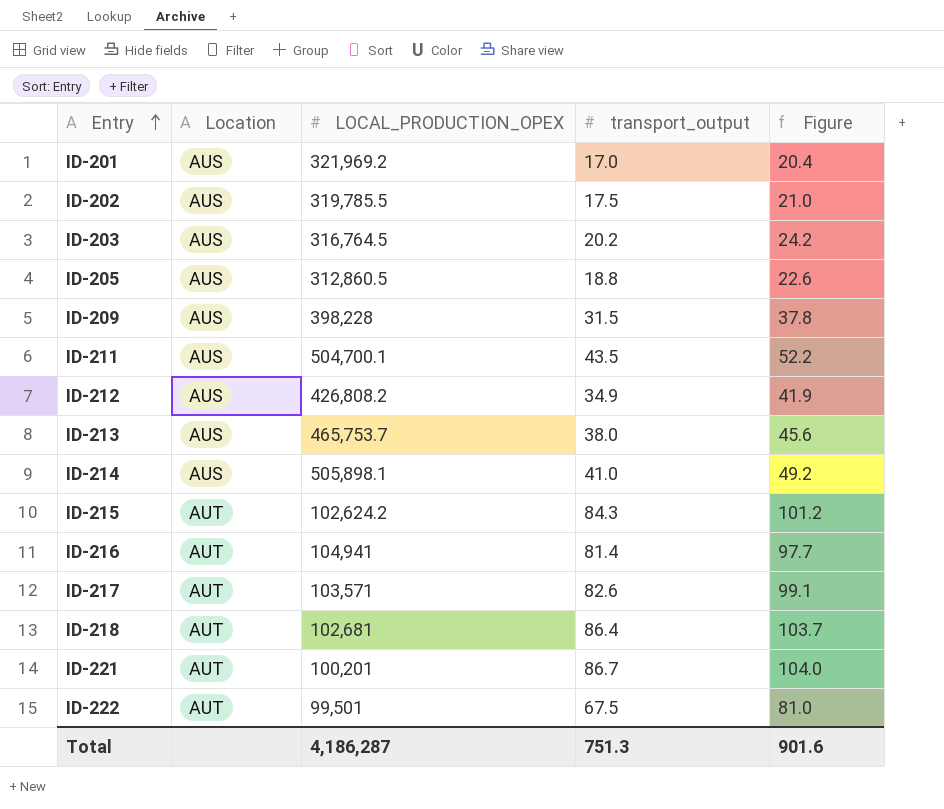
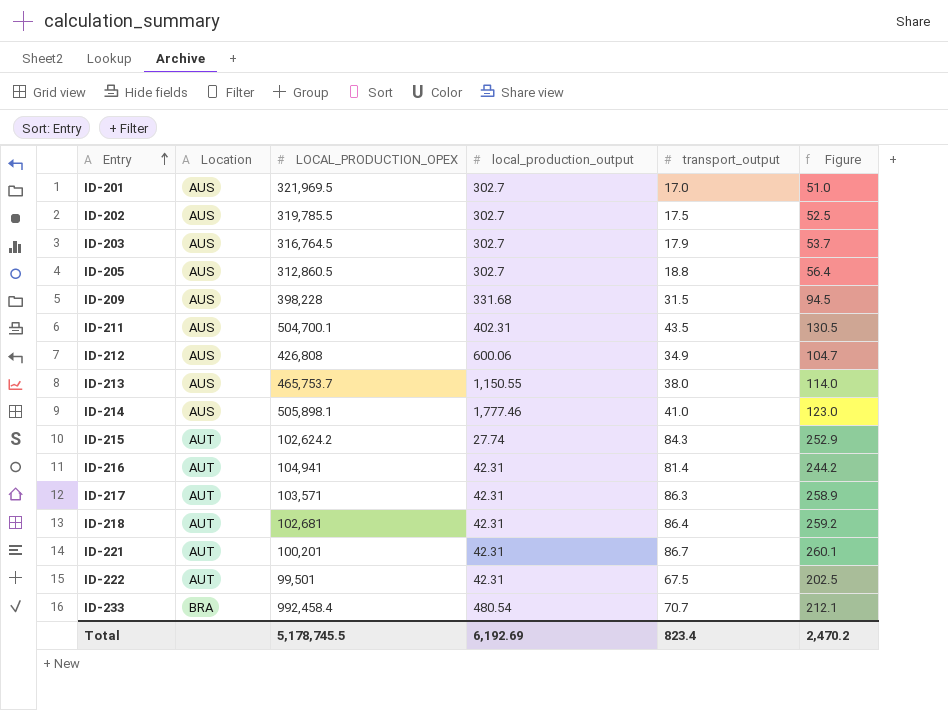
column local_production_output | position: none -> 4
column Figure | formula: [transport_output] * 1.2 -> [transport_output] * 3
ID-201 | LOCAL_PRODUCTION_OPEX: 321,969.2 -> 321,969.5
ID-203 | transport_output: 20.2 -> 17.9
ID-212 | LOCAL_PRODUCTION_OPEX: 426,808.2 -> 426,808
ID-217 | transport_output: 82.6 -> 86.3
row ID-233: none -> BRA | 992,458.4 | 480.54 | 70.7 | 212.1
Total | LOCAL_PRODUCTION_OPEX: 4,186,287 -> 5,178,745.5
Total | transport_output: 751.3 -> 823.4
Total | Figure: 901.6 -> 2,470.2

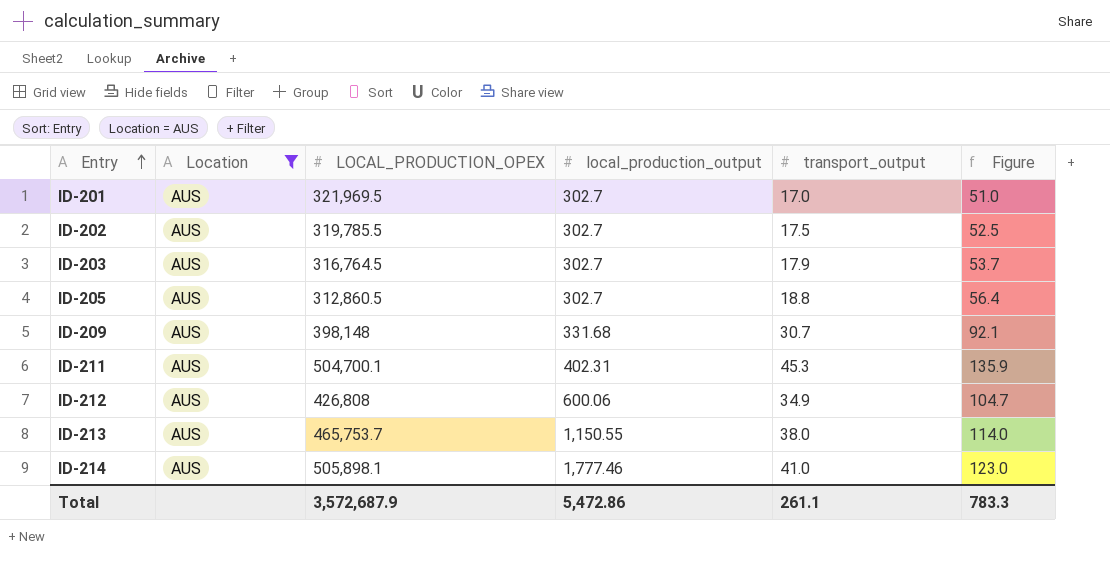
filter: none -> Location = AUS
ID-209 | LOCAL_PRODUCTION_OPEX: 398,228 -> 398,148
ID-209 | transport_output: 31.5 -> 30.7
ID-209 | Figure: 94.5 -> 92.1
ID-211 | transport_output: 43.5 -> 45.3
ID-211 | Figure: 130.5 -> 135.9
Total | LOCAL_PRODUCTION_OPEX: 5,178,745.5 -> 3,572,687.9
Total | local_production_output: 6,192.69 -> 5,472.86
Total | transport_output: 823.4 -> 261.1
Total | Figure: 2,470.2 -> 783.3

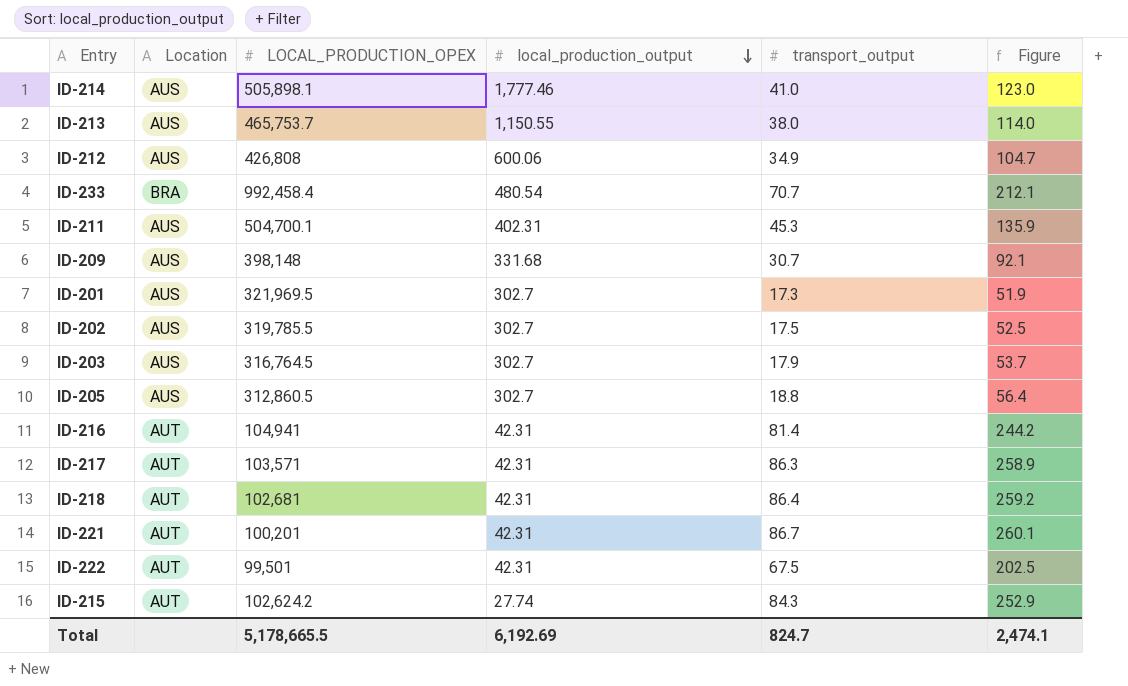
filter: Location = AUS -> none
row order: Entry ascending -> local_production_output descending
ID-201 | transport_output: 17.0 -> 17.3
ID-201 | Figure: 51.0 -> 51.9
Total | LOCAL_PRODUCTION_OPEX: 3,572,687.9 -> 5,178,665.5
Total | local_production_output: 5,472.86 -> 6,192.69
Total | transport_output: 261.1 -> 824.7
Total | Figure: 783.3 -> 2,474.1

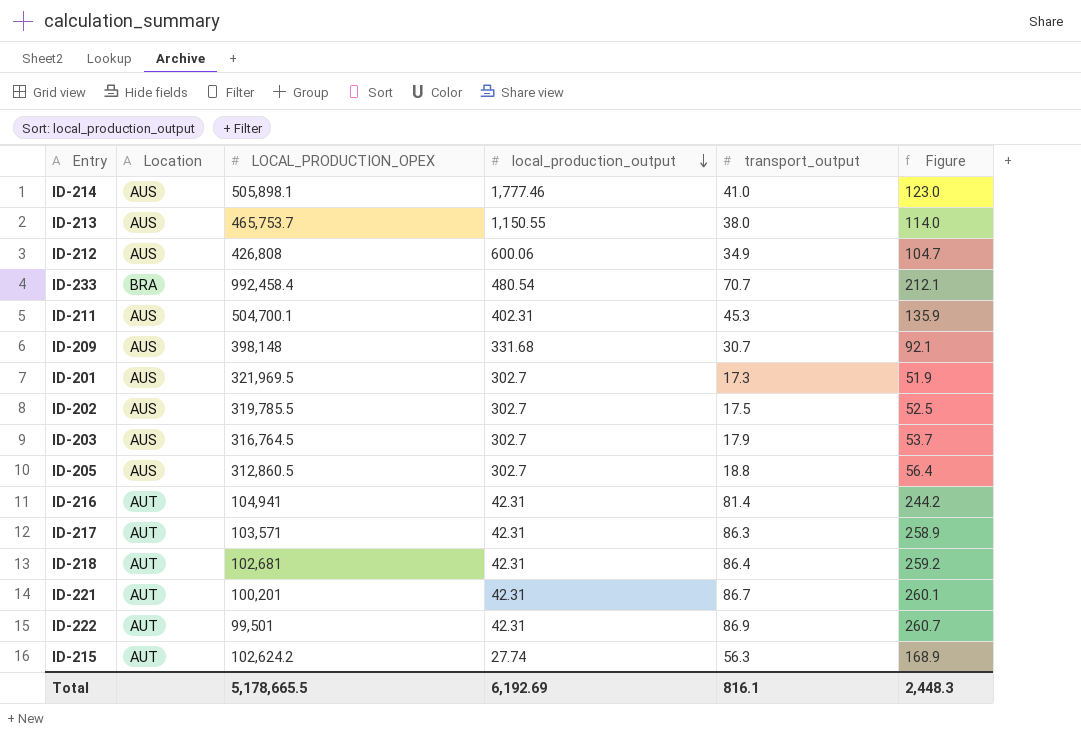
ID-222 | transport_output: 67.5 -> 86.9
ID-222 | Figure: 202.5 -> 260.7
ID-215 | transport_output: 84.3 -> 56.3
ID-215 | Figure: 252.9 -> 168.9
Total | transport_output: 824.7 -> 816.1
Total | Figure: 2,474.1 -> 2,448.3

